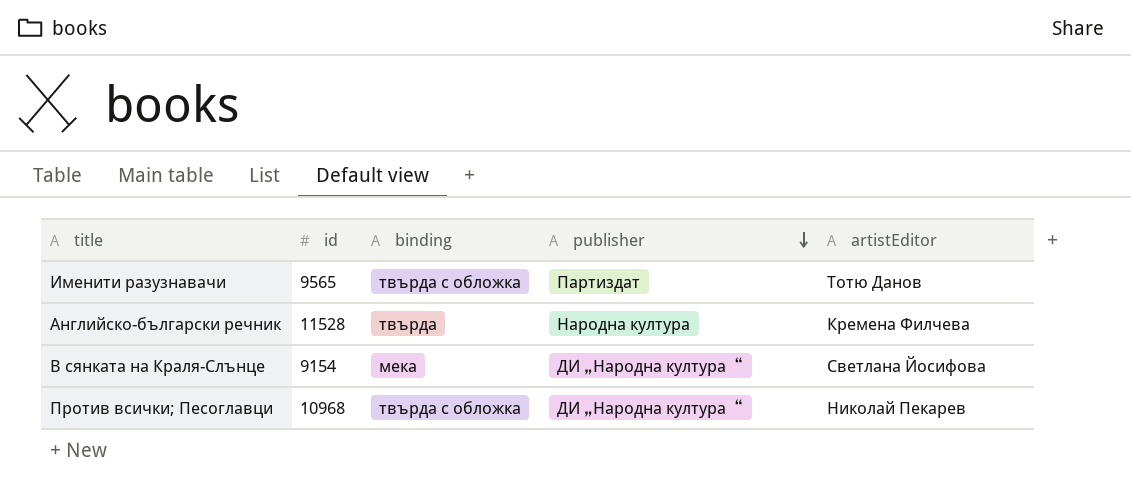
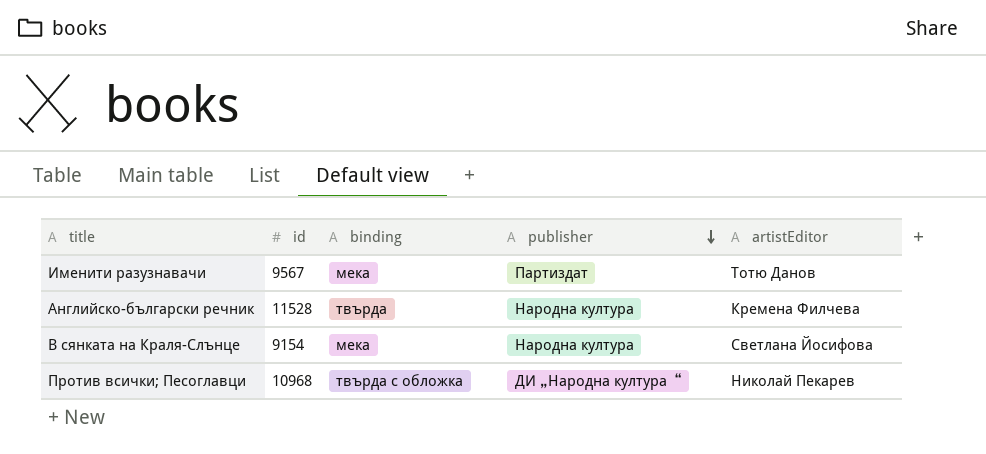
Именити разузнавачи | id: 9565 -> 9567
Именити разузнавачи | binding: твърда с обложка -> мека
В сянката на Краля-Слънце | publisher: ДИ „Народна култура“ -> Народна култура

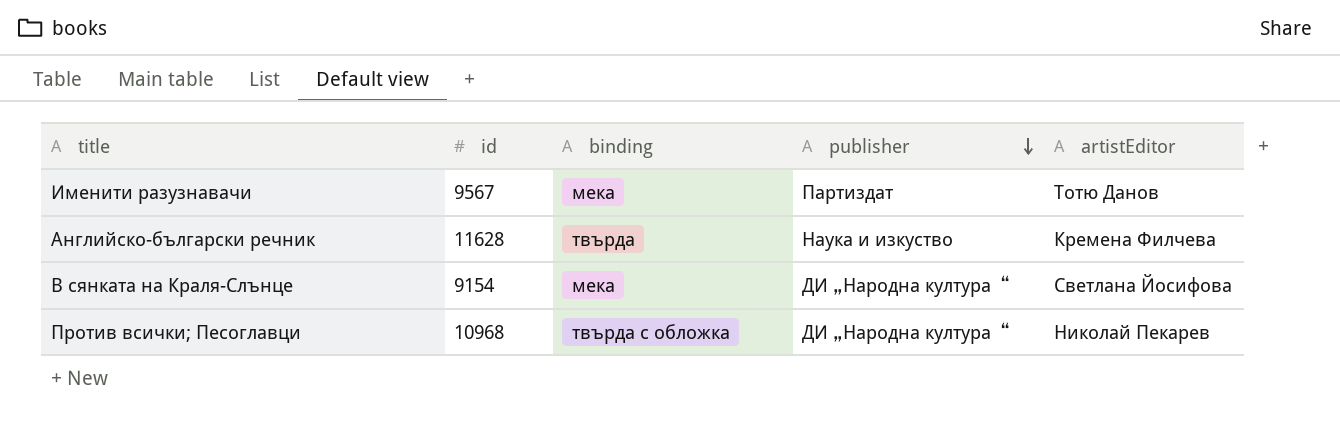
Английско-български речник | id: 11528 -> 11628
Английско-български речник | publisher: Народна култура -> Наука и изкуство
В сянката на Краля-Слънце | publisher: Народна култура -> ДИ „Народна култура“

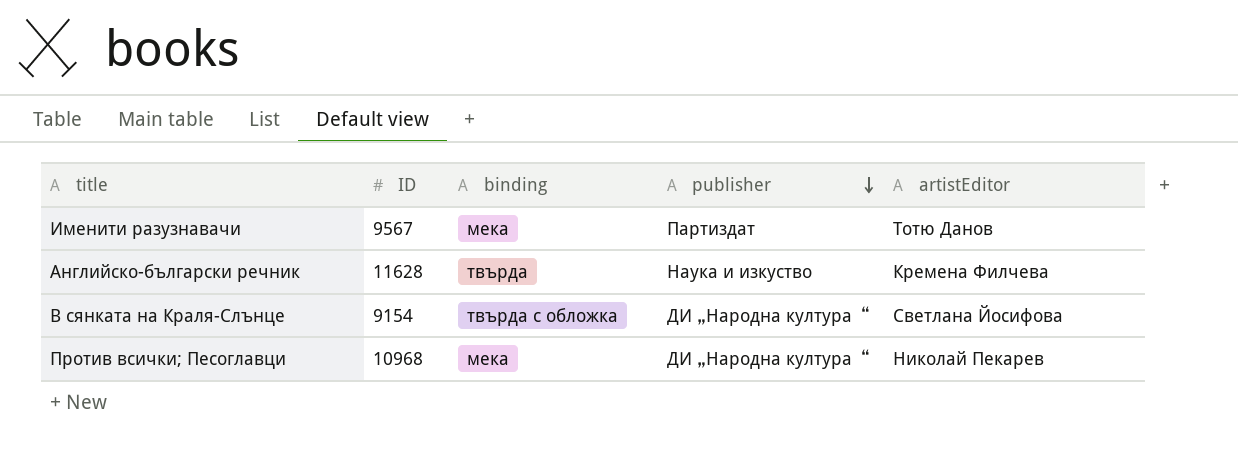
column name: id -> ID
В сянката на Краля-Слънце | binding: мека -> твърда с обложка
Против всички; Песоглавци | binding: твърда с обложка -> мека

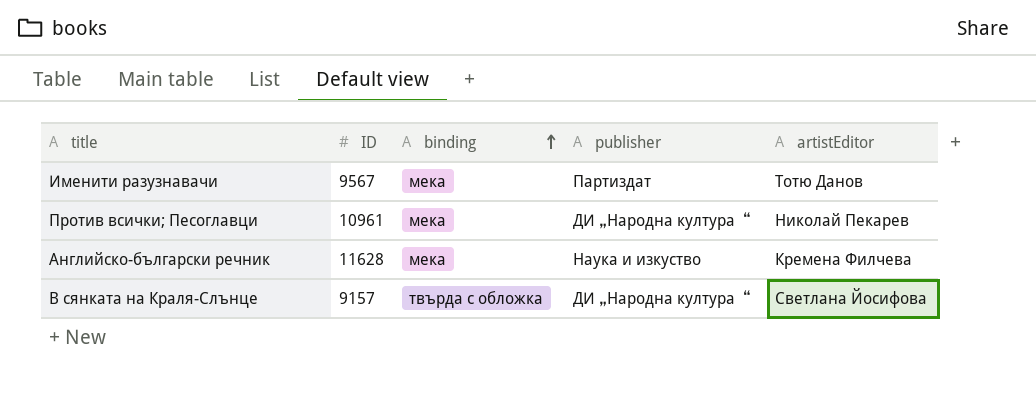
row order: publisher descending -> binding ascending
Против всички; Песоглавци | ID: 10968 -> 10961
Английско-български речник | binding: твърда -> мека
В сянката на Краля-Слънце | ID: 9154 -> 9157

